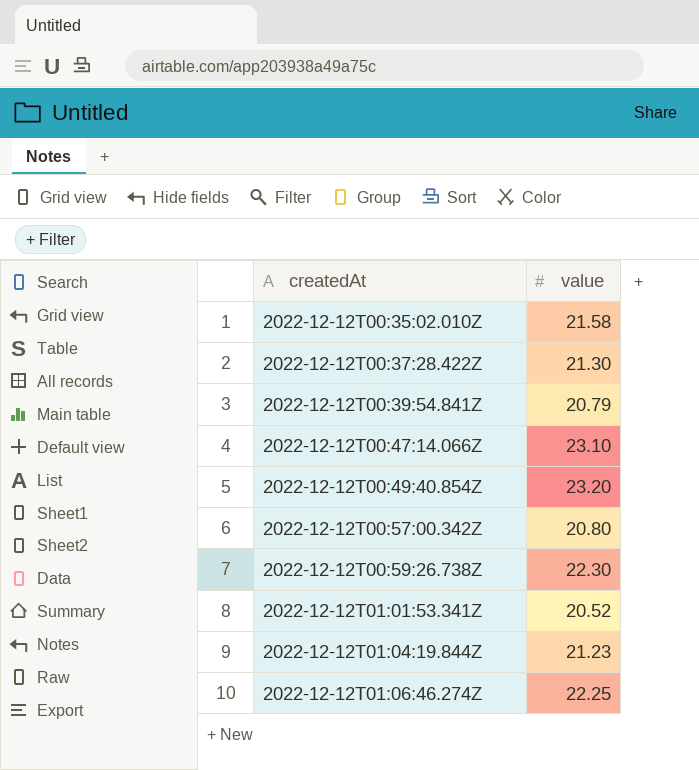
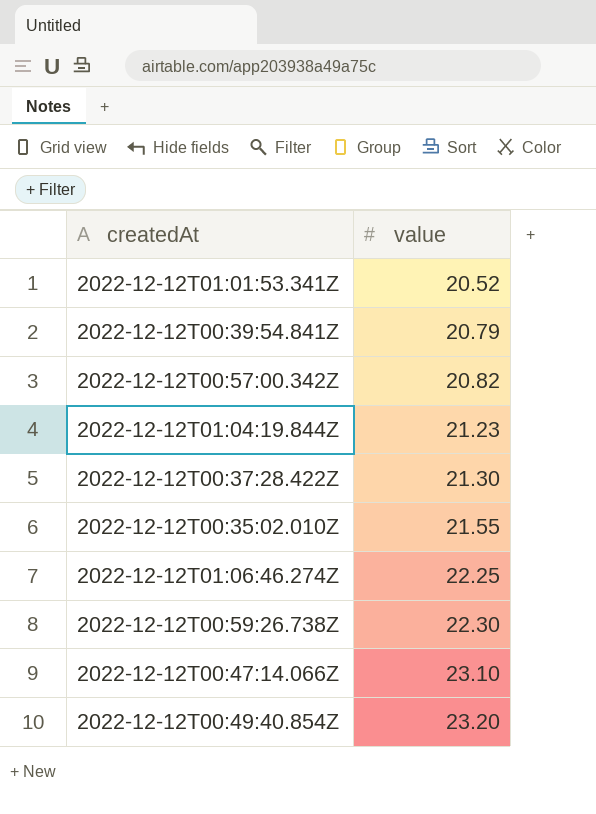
row order: createdAt ascending -> value ascending
2022-12-12T00:57:00.342Z | value: 20.80 -> 20.82
2022-12-12T00:35:02.010Z | value: 21.58 -> 21.55

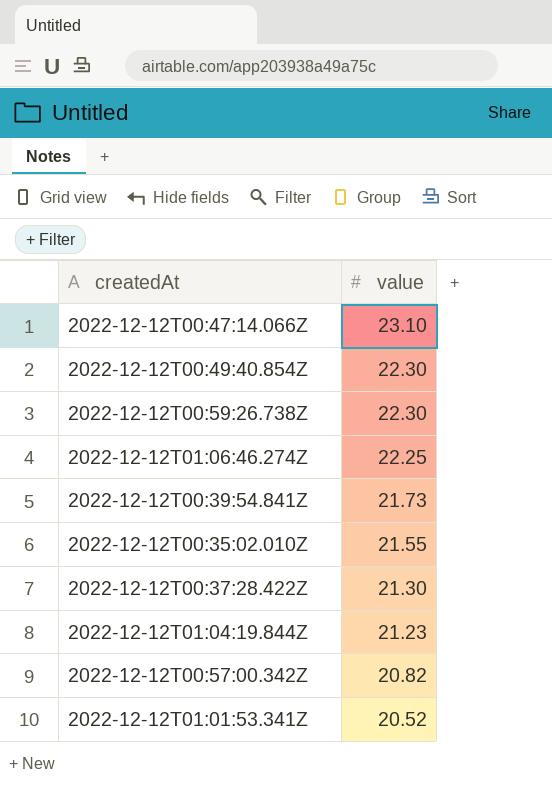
row order: value ascending -> value descending
2022-12-12T00:49:40.854Z | value: 23.20 -> 22.30
2022-12-12T00:39:54.841Z | value: 20.79 -> 21.73

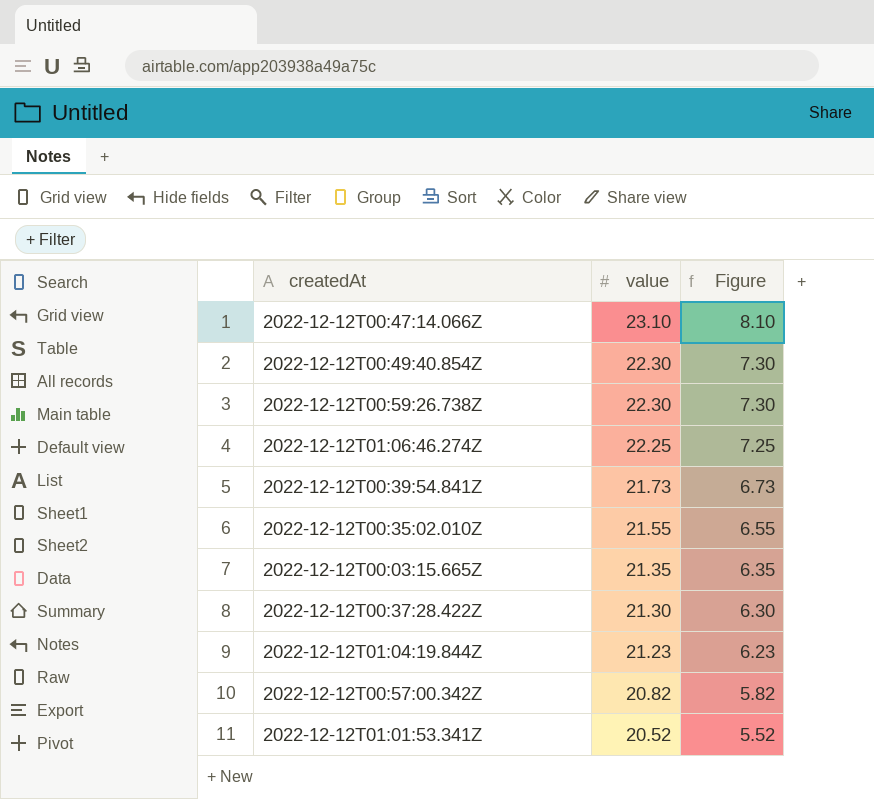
column Figure | formula: none -> [value] - 15
row 2022-12-12T00:03:15.665Z: none -> 21.35 | 6.35

